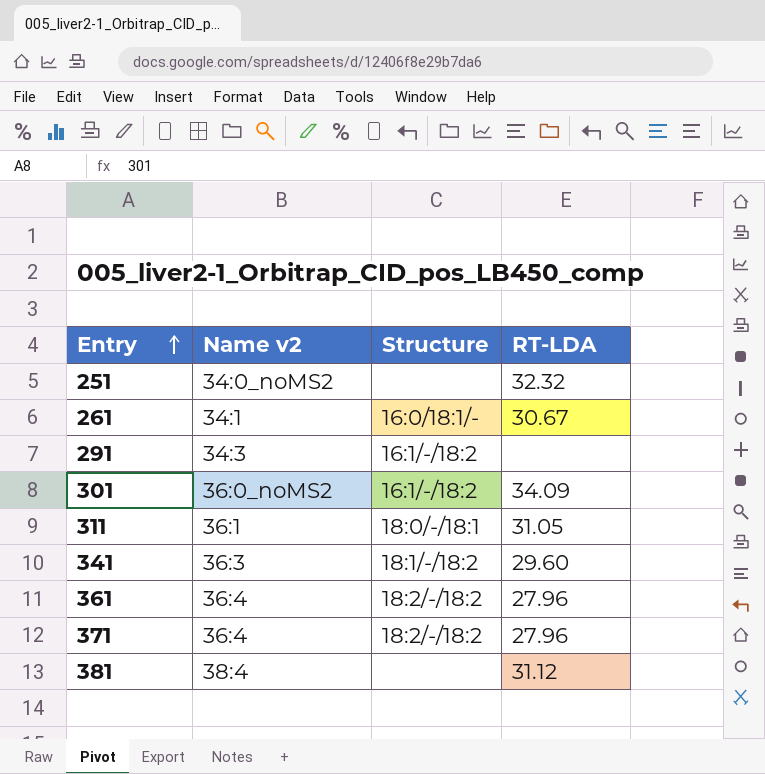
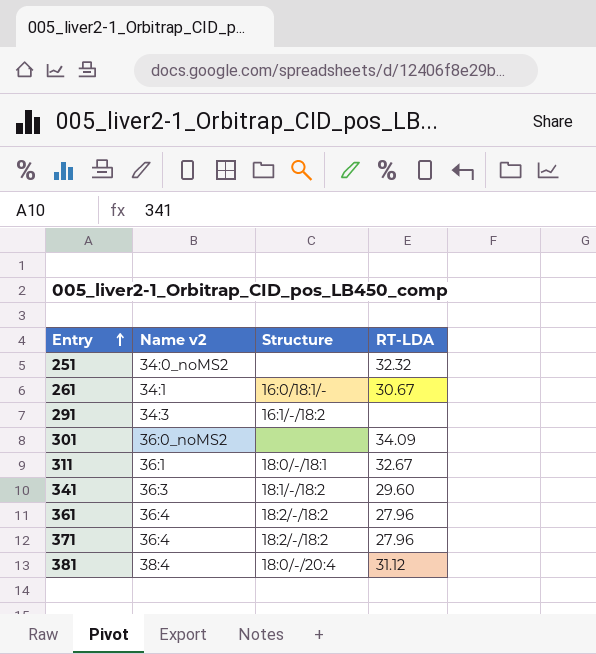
301 | Structure: 16:1/-/18:2 -> none
311 | RT-LDA: 31.05 -> 32.67
381 | Structure: none -> 18:0/-/20:4

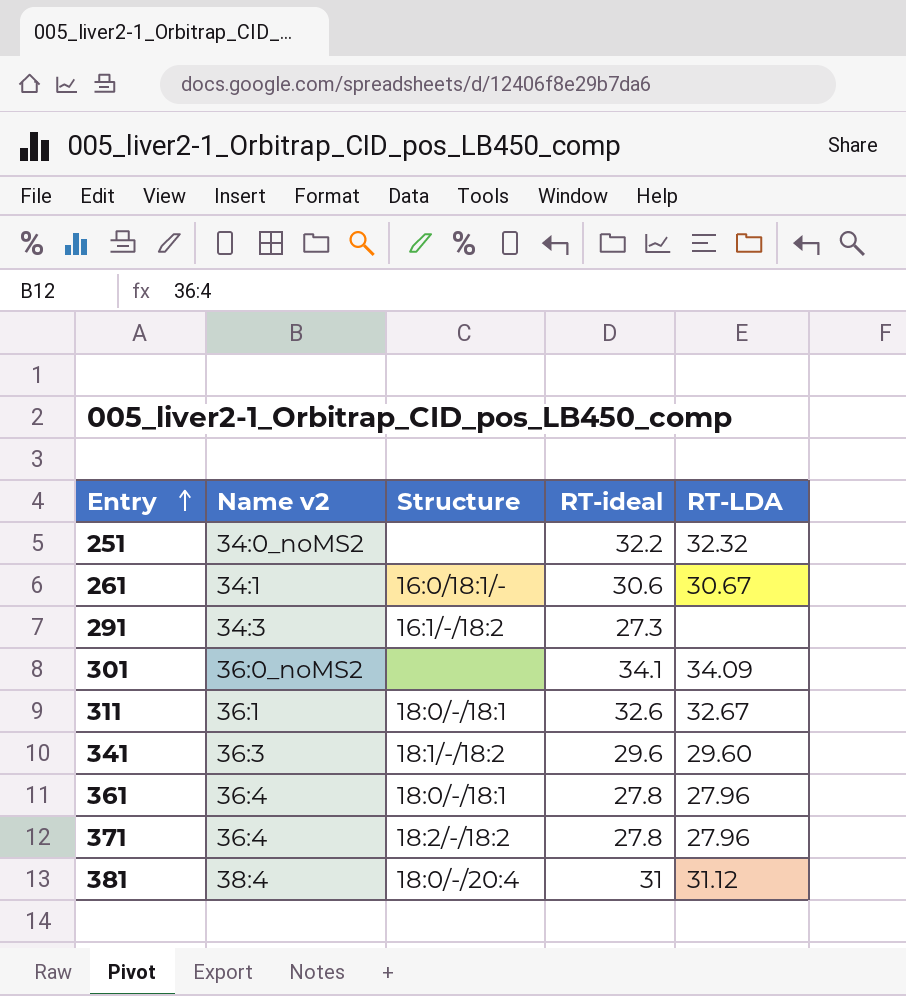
column RT-ideal | position: none -> 4
361 | Structure: 18:2/-/18:2 -> 18:0/-/18:1

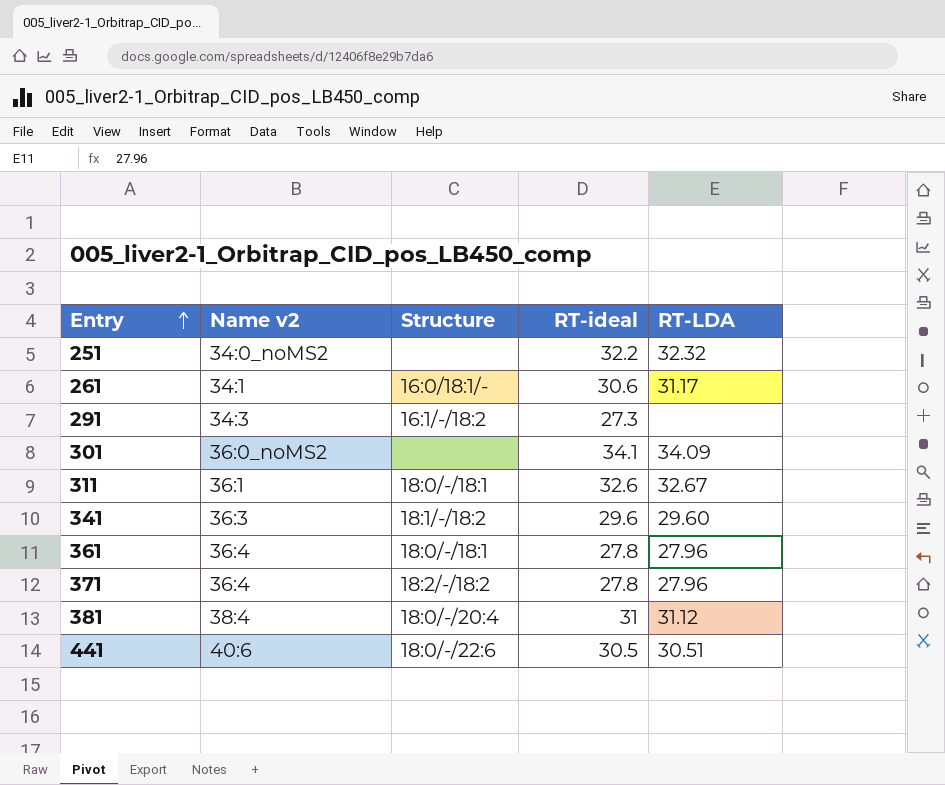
261 | RT-LDA: 30.67 -> 31.17
row 441: none -> 40:6 | 18:0/-/22:6 | 30.5 | 30.51

